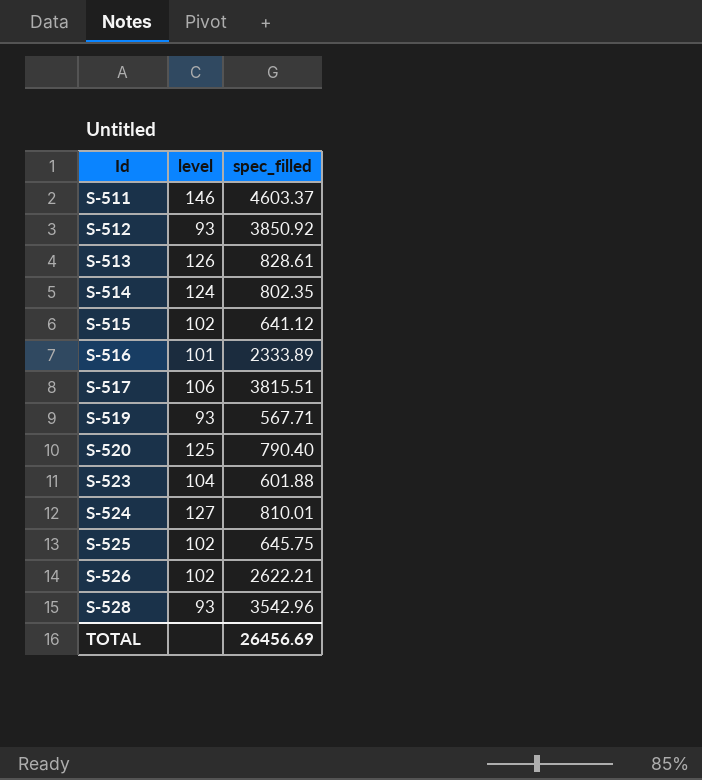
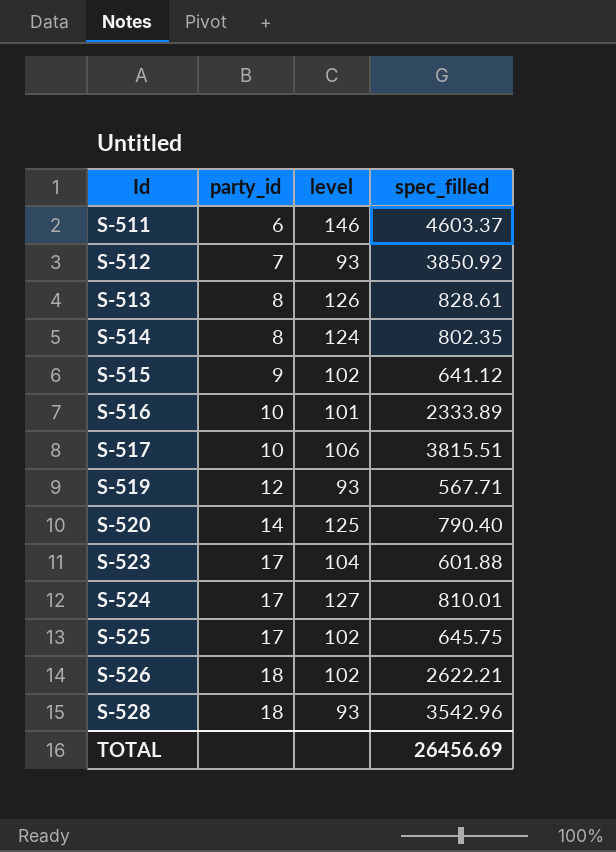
column party_id | position: none -> 2

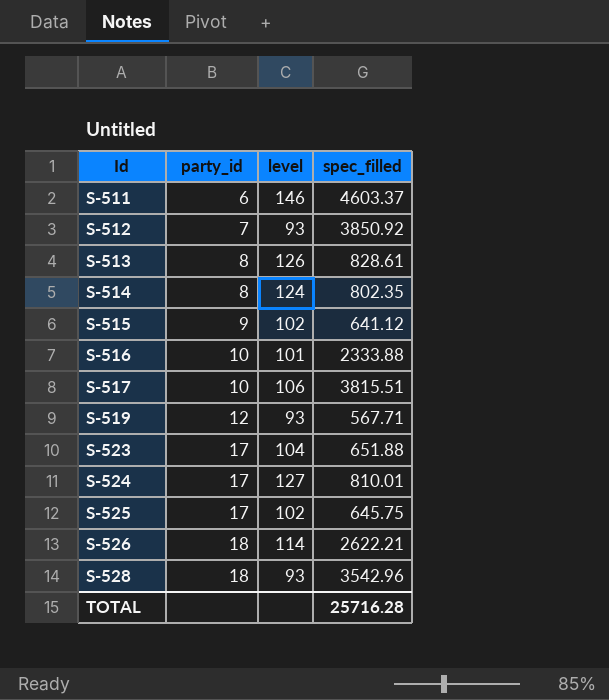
row S-520: 14 | 125 | 790.40 -> none
S-516 | spec_filled: 2333.89 -> 2333.88
S-523 | spec_filled: 601.88 -> 651.88
S-526 | level: 102 -> 114
TOTAL | spec_filled: 26456.69 -> 25716.28

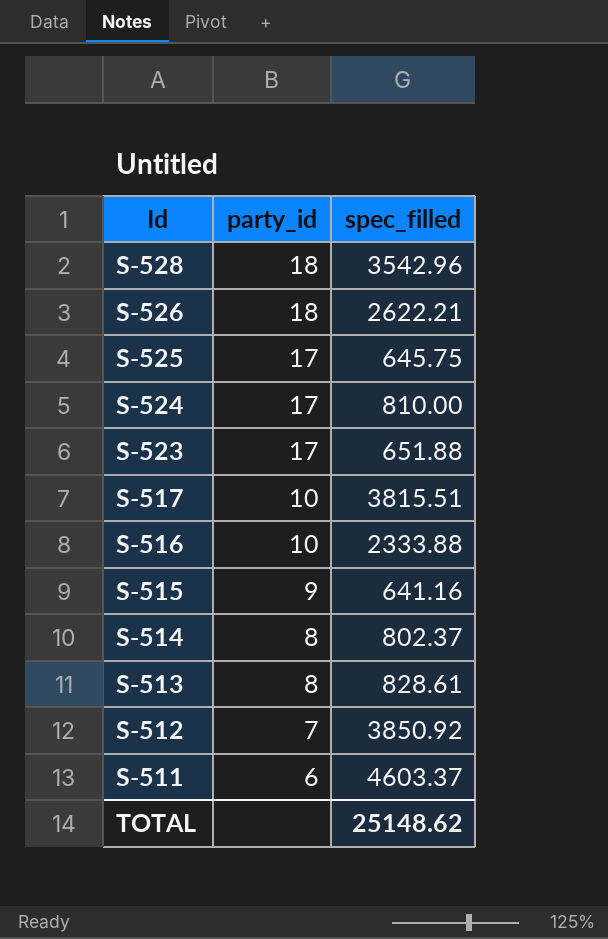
row order: Id ascending -> Id descending
column level | position: 3 -> none
row S-519: 12 | 93 | 567.71 -> none
S-524 | spec_filled: 810.01 -> 810.00
S-515 | spec_filled: 641.12 -> 641.16
S-514 | spec_filled: 802.35 -> 802.37
TOTAL | spec_filled: 25716.28 -> 25148.62

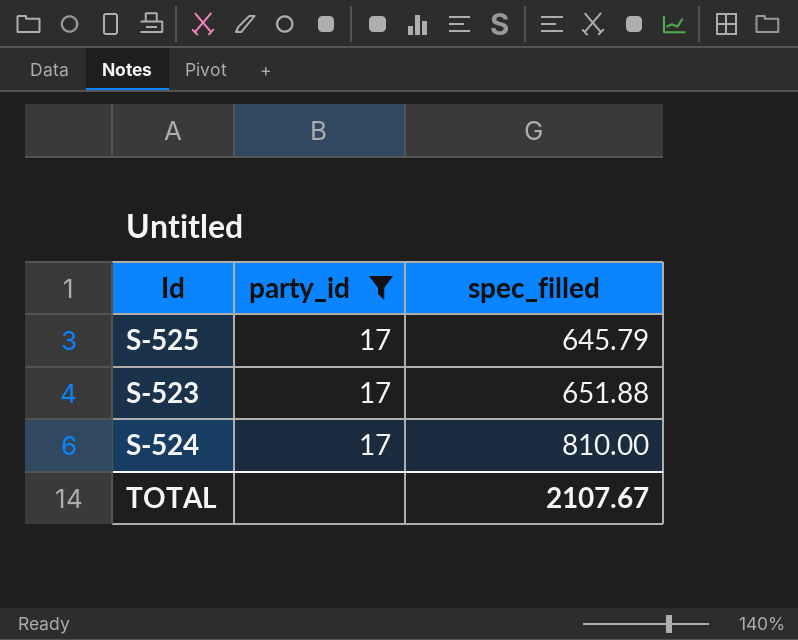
filter: none -> party_id = 17
row order: Id descending -> spec_filled ascending
S-525 | spec_filled: 645.75 -> 645.79
TOTAL | spec_filled: 25148.62 -> 2107.67

